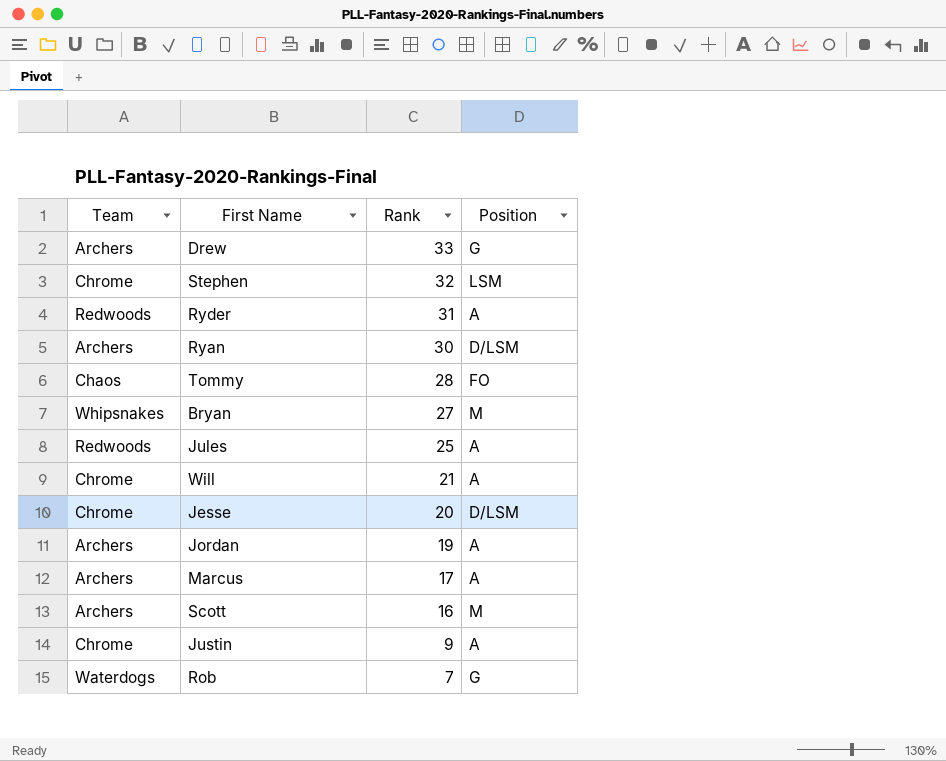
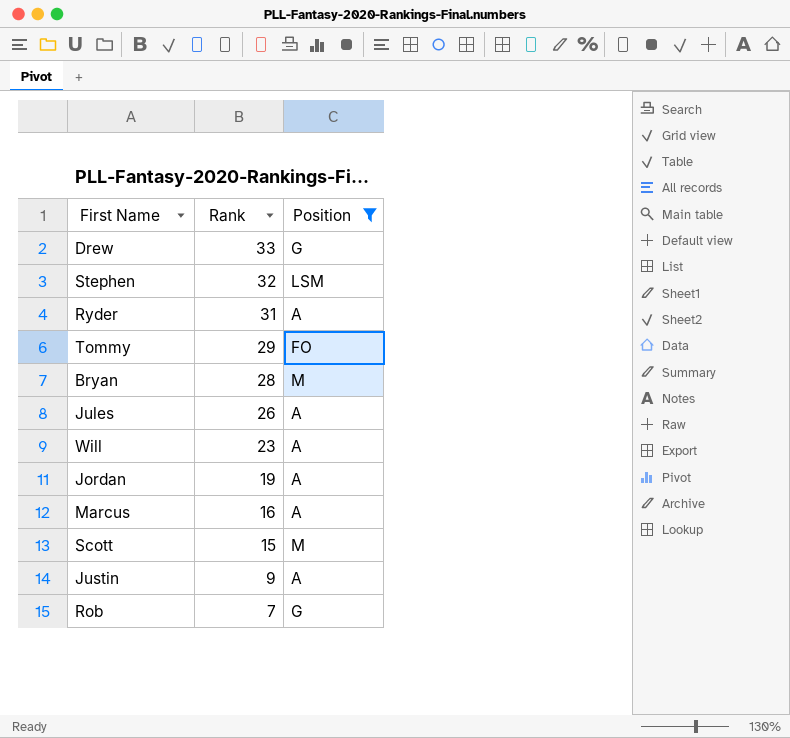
filter: none -> Position != D/LSM
column Team | position: 1 -> none
Tommy | Rank: 28 -> 29
Bryan | Rank: 27 -> 28
Jules | Rank: 25 -> 26
Will | Rank: 21 -> 23
Marcus | Rank: 17 -> 16
Scott | Rank: 16 -> 15

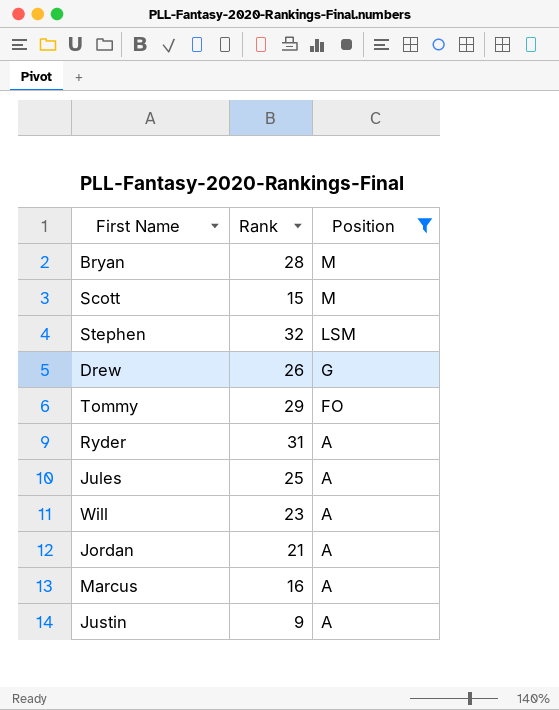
row order: Rank descending -> Position descending
row Rob: 7 | G -> none
Drew | Rank: 33 -> 26
Jules | Rank: 26 -> 25
Jordan | Rank: 19 -> 21

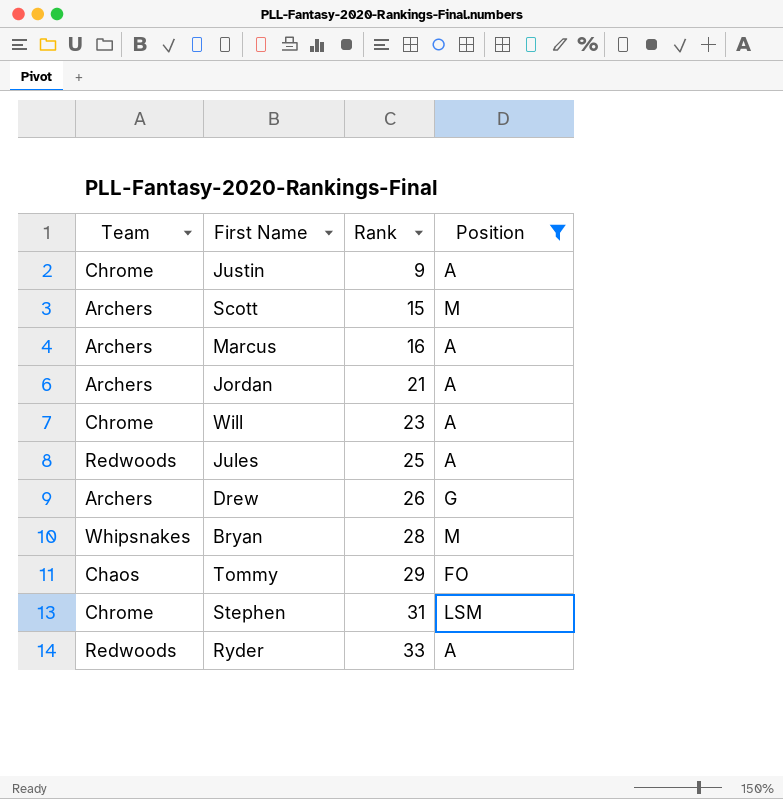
row order: Position descending -> Rank ascending
column Team | position: none -> 1
Stephen | Rank: 32 -> 31
Ryder | Rank: 31 -> 33

